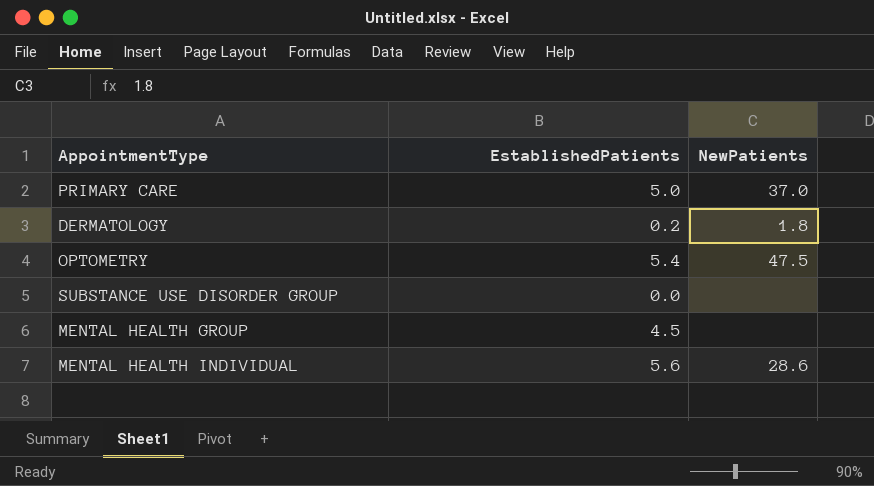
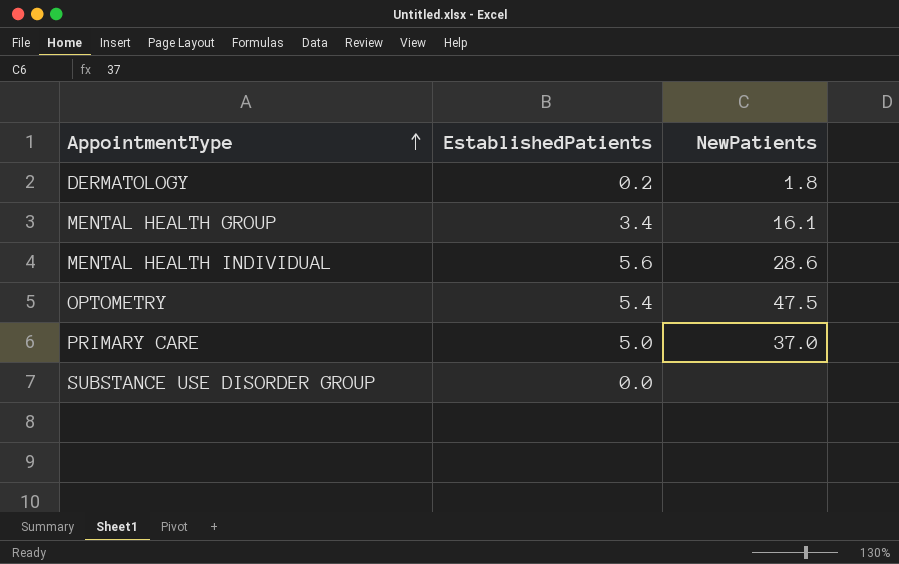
row order: none -> AppointmentType ascending
MENTAL HEALTH GROUP | EstablishedPatients: 4.5 -> 3.4
MENTAL HEALTH GROUP | NewPatients: none -> 16.1

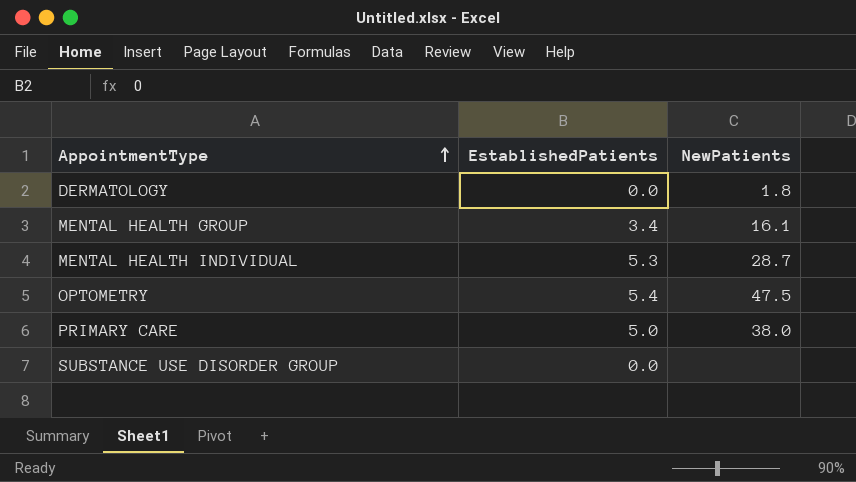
DERMATOLOGY | EstablishedPatients: 0.2 -> 0.0
MENTAL HEALTH INDIVIDUAL | EstablishedPatients: 5.6 -> 5.3
MENTAL HEALTH INDIVIDUAL | NewPatients: 28.6 -> 28.7
PRIMARY CARE | NewPatients: 37.0 -> 38.0

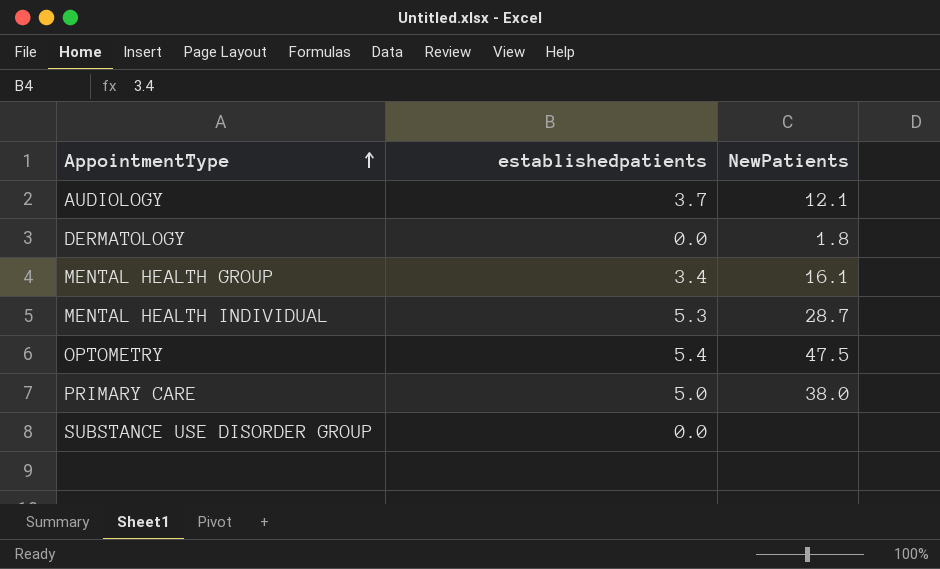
column name: EstablishedPatients -> establishedpatients
row AUDIOLOGY: none -> 3.7 | 12.1

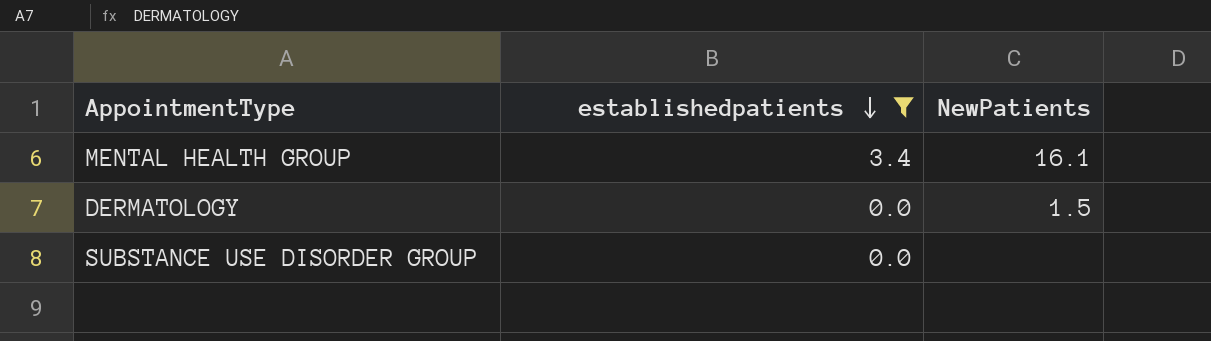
filter: none -> establishedpatients <= 3.4
row order: AppointmentType ascending -> establishedpatients descending
DERMATOLOGY | NewPatients: 1.8 -> 1.5

